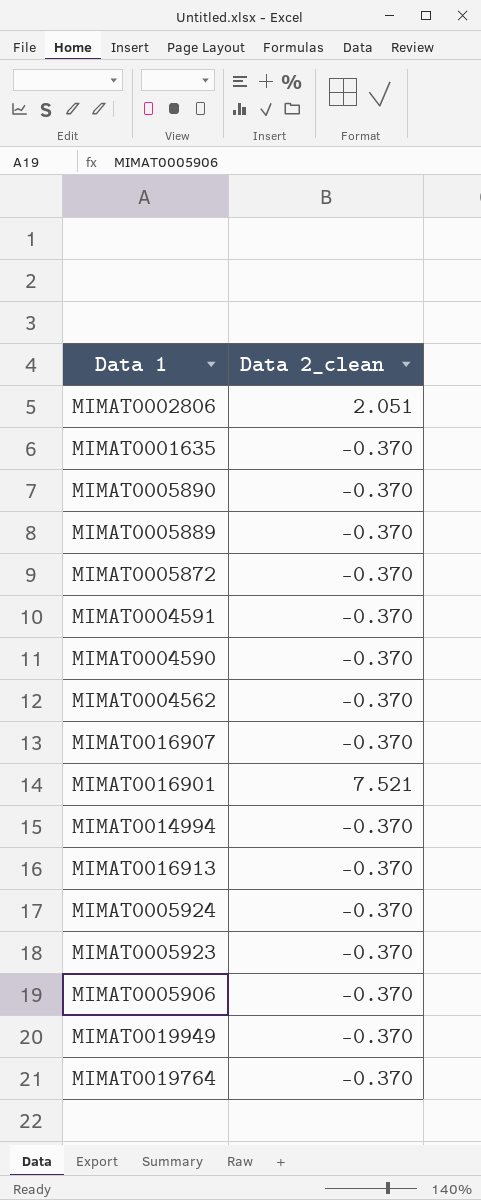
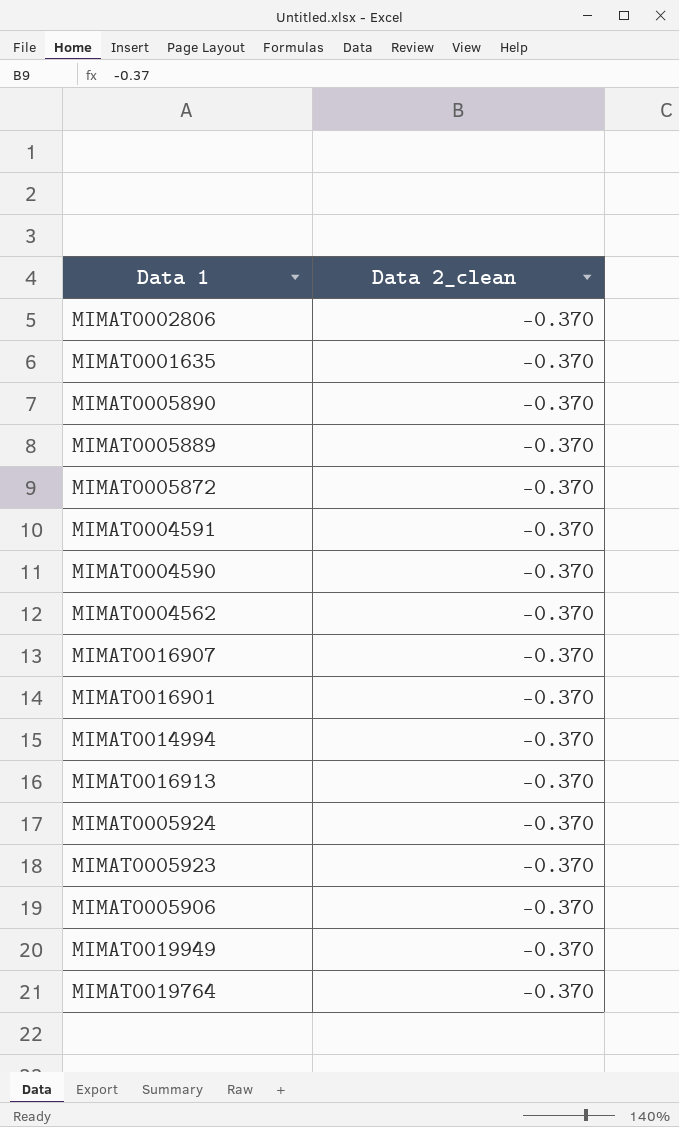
MIMAT0002806 | Data 2_clean: 2.051 -> -0.370
MIMAT0016901 | Data 2_clean: 7.521 -> -0.370

